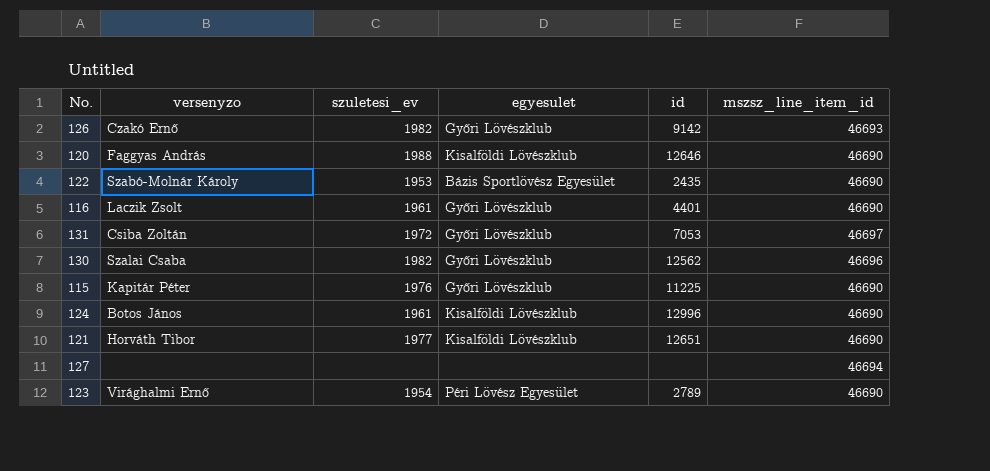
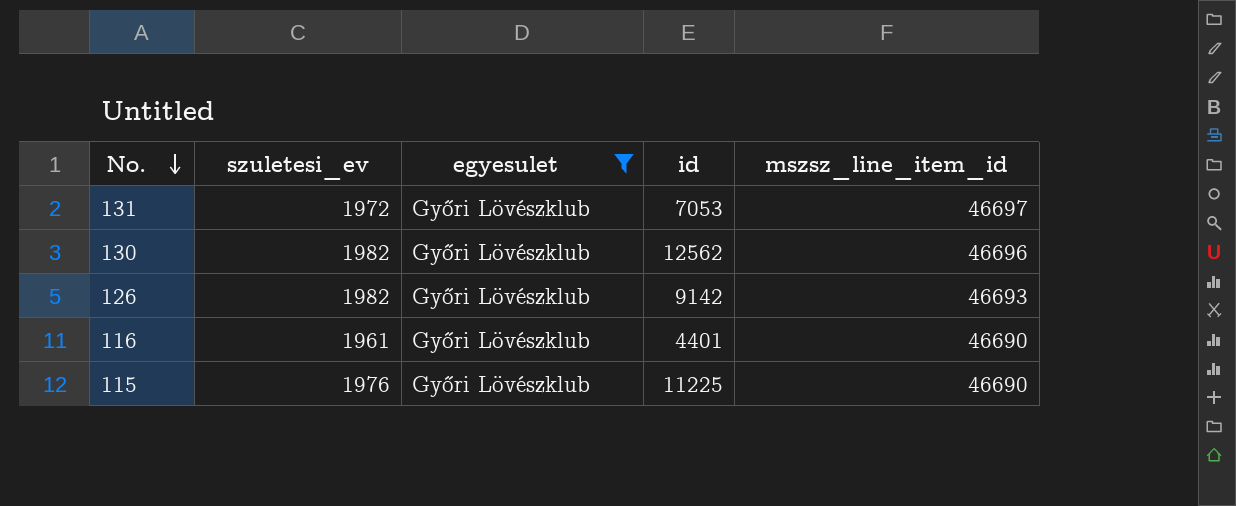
filter: none -> egyesulet = Győri Lövészklub
row order: none -> No. descending
column versenyzo | position: 2 -> none

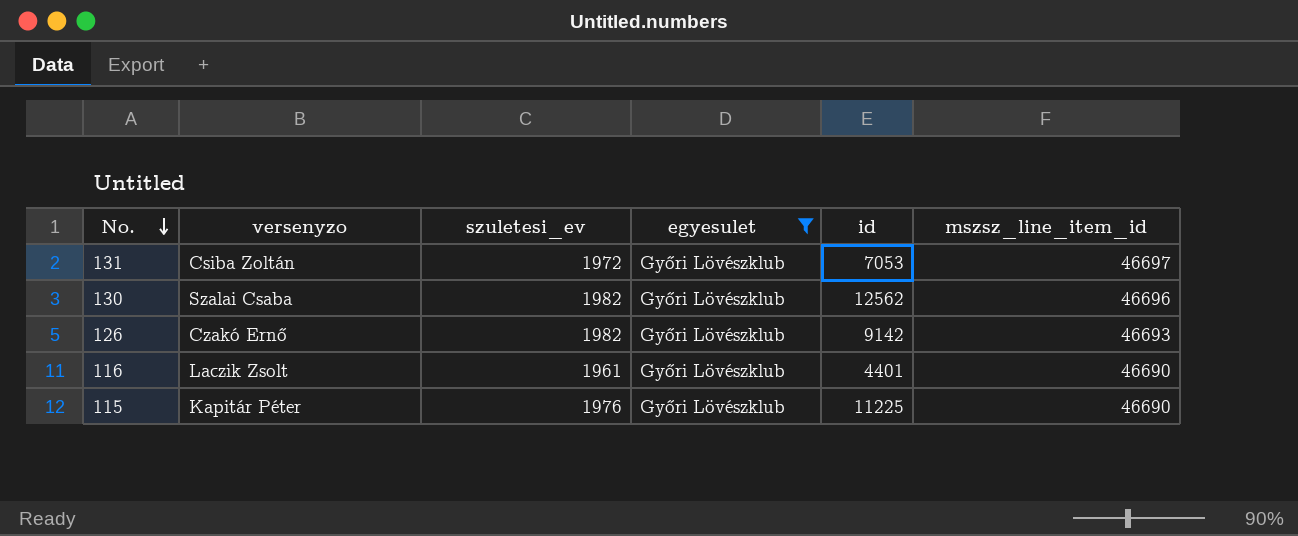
column versenyzo | position: none -> 2

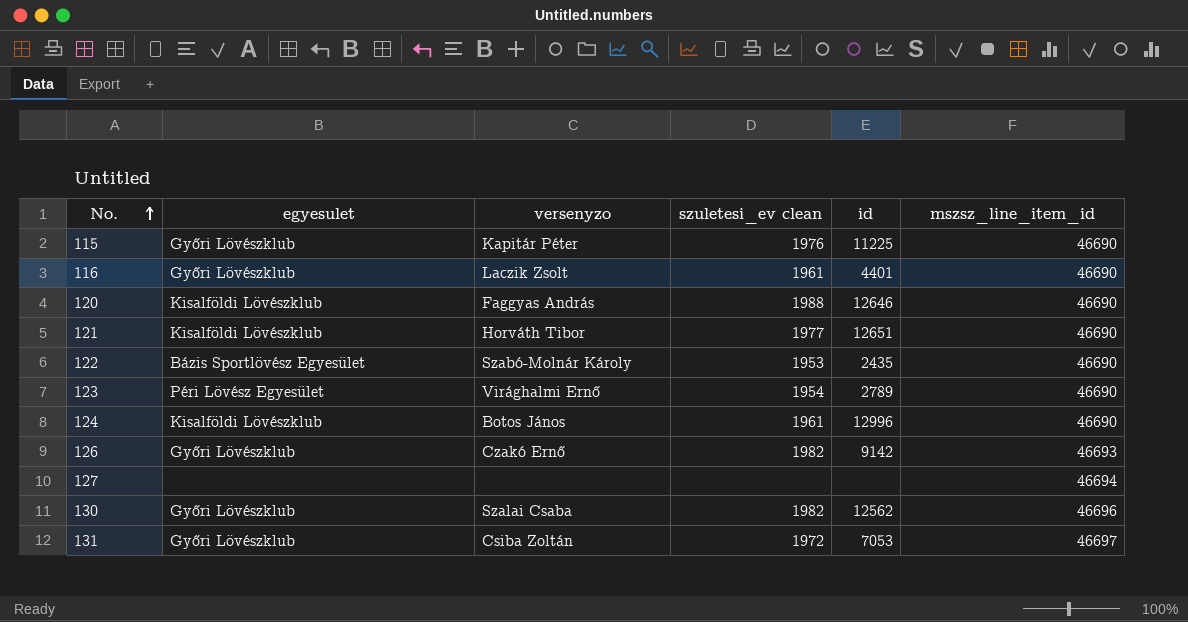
filter: egyesulet = Győri Lövészklub -> none
row order: No. descending -> No. ascending
column egyesulet | position: 4 -> 2
column name: szuletesi_ev -> szuletesi_ev clean

